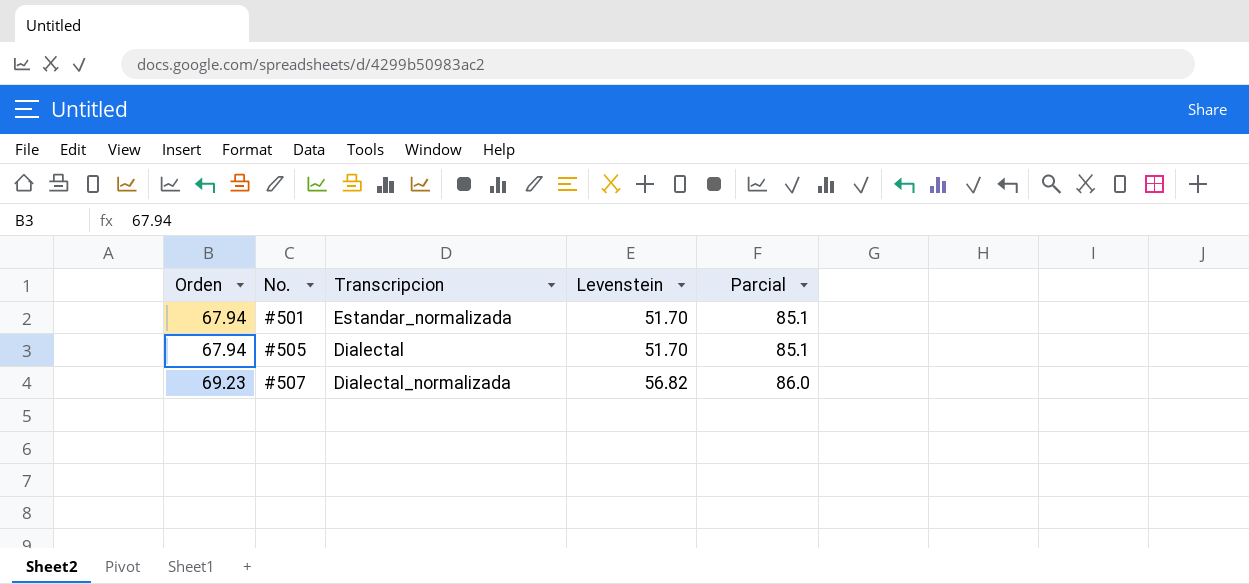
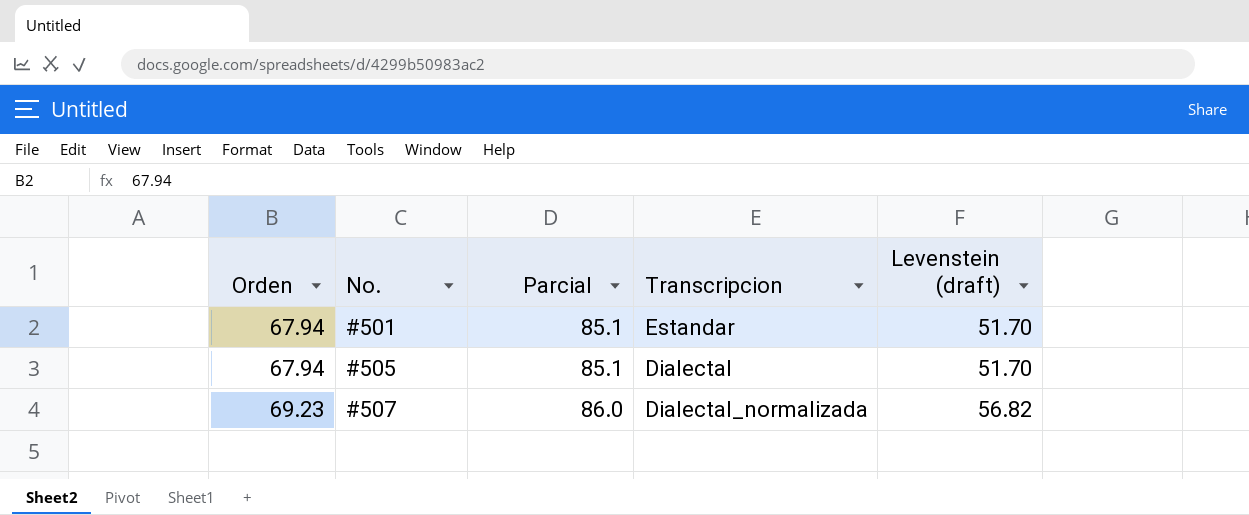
column Parcial | position: 5 -> 3
column name: Levenstein -> Levenstein (draft)
#501 | Transcripcion: Estandar_normalizada -> Estandar

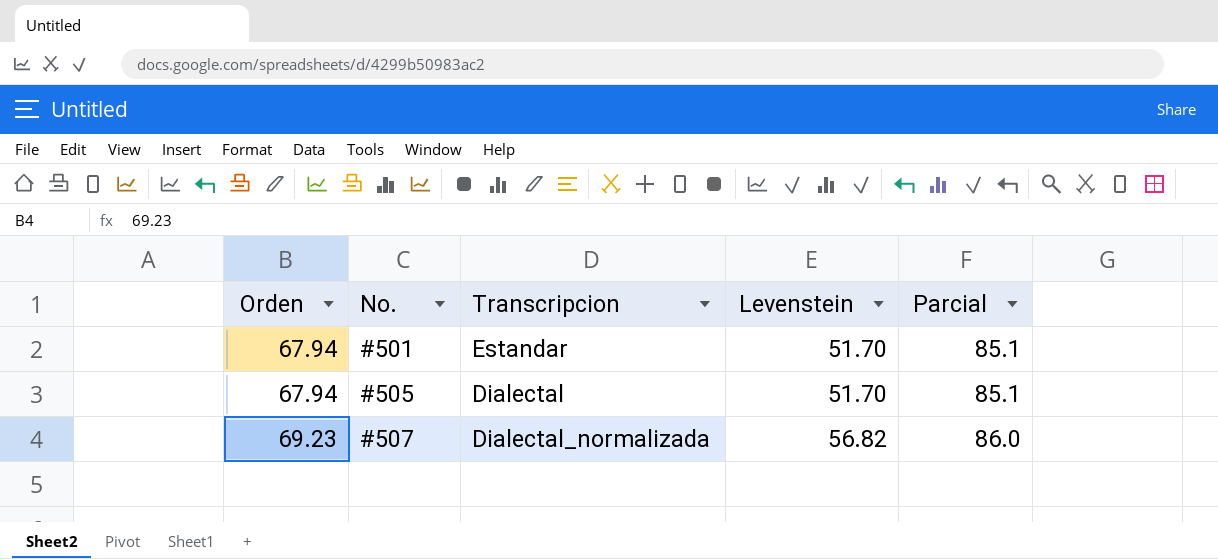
column name: Levenstein (draft) -> Levenstein
column Parcial | position: 3 -> 5

